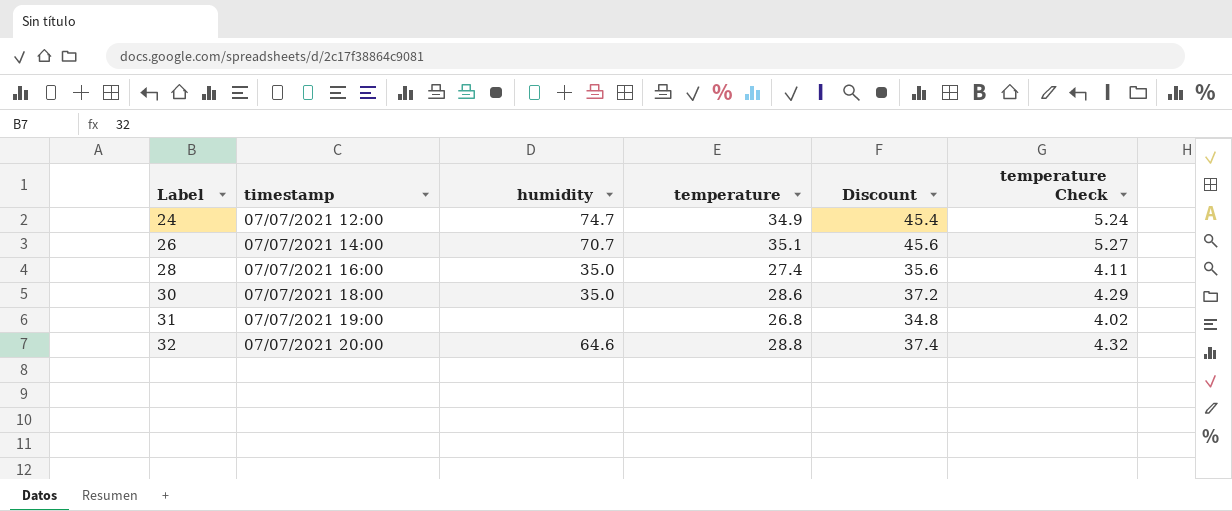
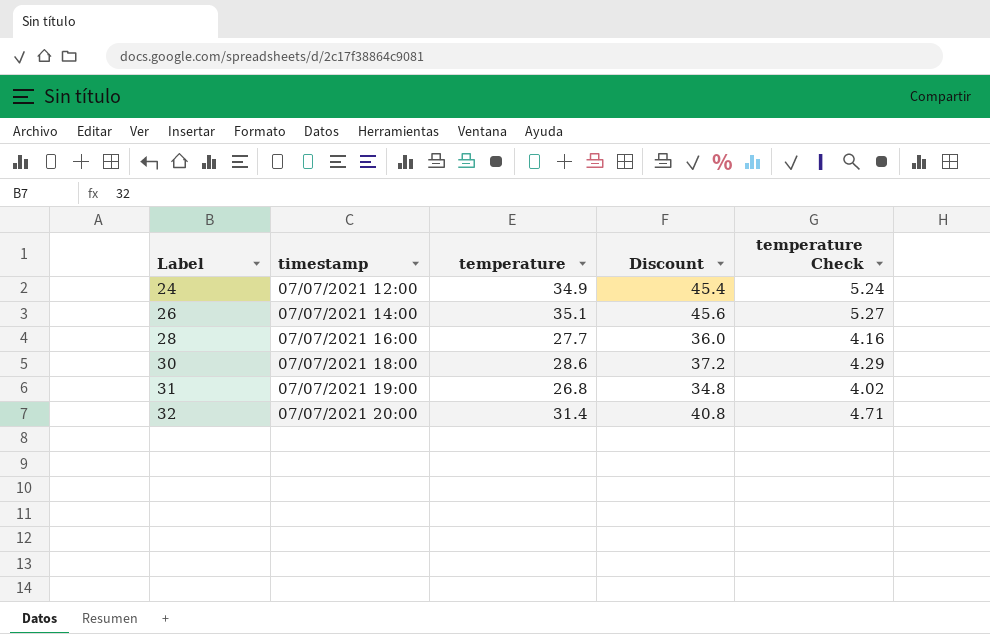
column humidity | position: 3 -> none
28 | temperature: 27.4 -> 27.7
28 | Discount: 35.6 -> 36.0
28 | temperature Check: 4.11 -> 4.16
32 | temperature: 28.8 -> 31.4
32 | Discount: 37.4 -> 40.8
32 | temperature Check: 4.32 -> 4.71

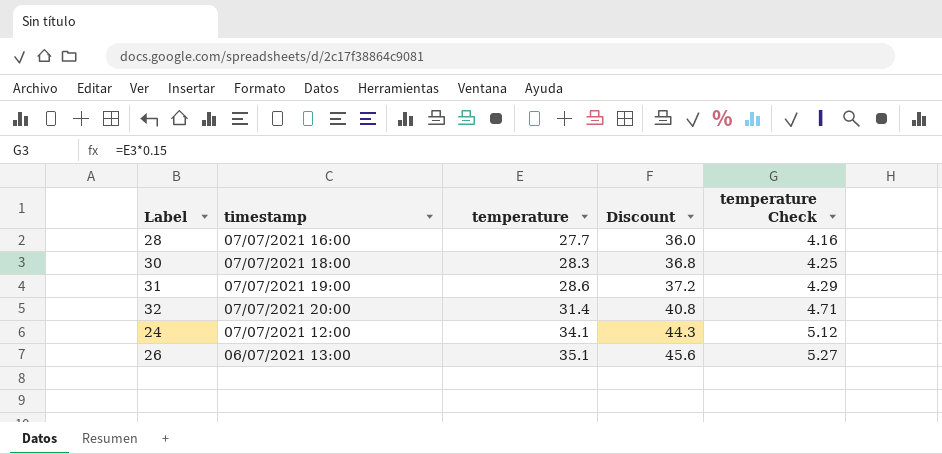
row order: Label ascending -> temperature ascending
30 | temperature: 28.6 -> 28.3
30 | Discount: 37.2 -> 36.8
30 | temperature Check: 4.29 -> 4.25
31 | temperature: 26.8 -> 28.6
31 | Discount: 34.8 -> 37.2
31 | temperature Check: 4.02 -> 4.29
24 | temperature: 34.9 -> 34.1
24 | Discount: 45.4 -> 44.3
24 | temperature Check: 5.24 -> 5.12
26 | timestamp: 07/07/2021 14:00 -> 06/07/2021 13:00

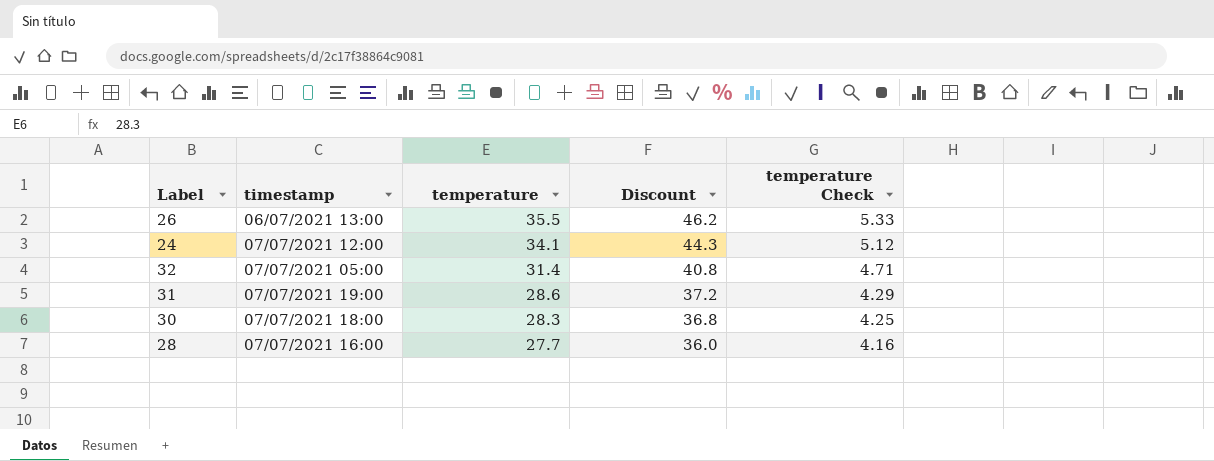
row order: temperature ascending -> temperature descending
26 | temperature: 35.1 -> 35.5
26 | Discount: 45.6 -> 46.2
26 | temperature Check: 5.27 -> 5.33
32 | timestamp: 07/07/2021 20:00 -> 07/07/2021 05:00

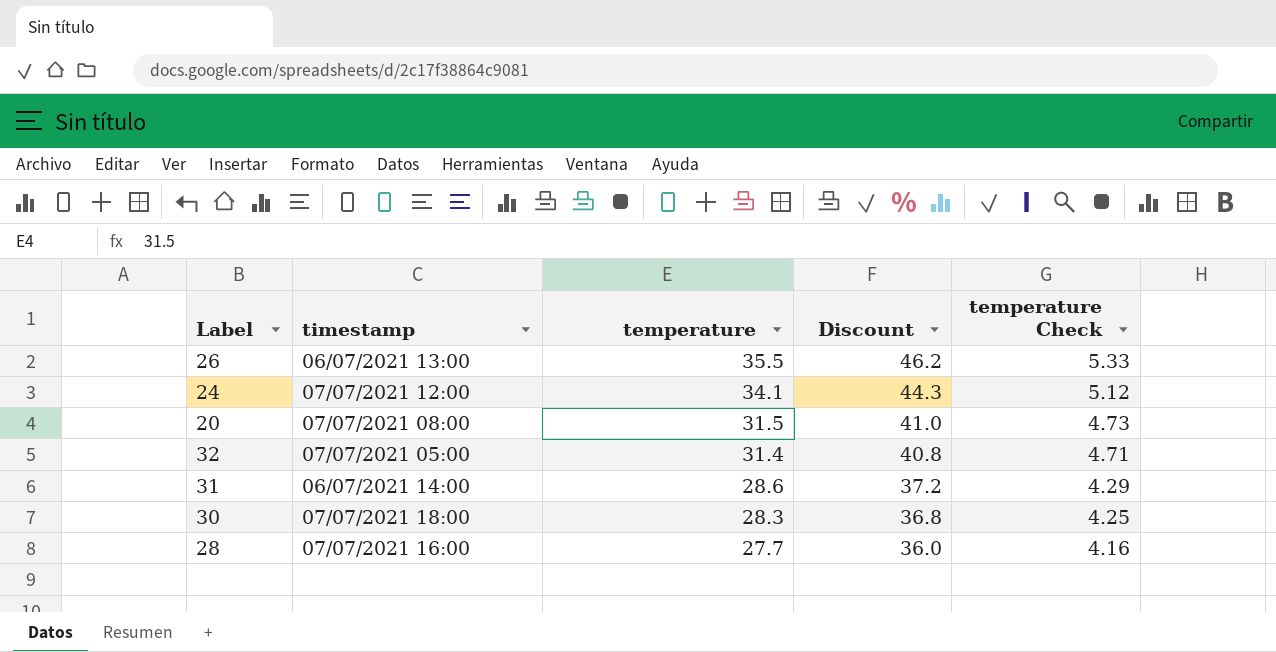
row 20: none -> 07/07/2021 08:00 | 31.5 | 41.0 | 4.73
31 | timestamp: 07/07/2021 19:00 -> 06/07/2021 14:00

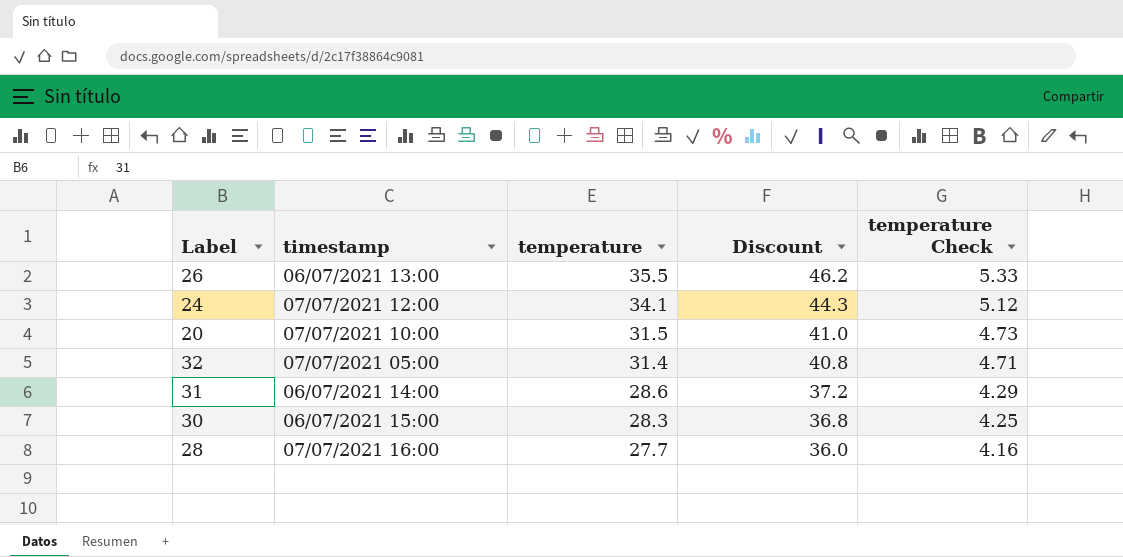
20 | timestamp: 07/07/2021 08:00 -> 07/07/2021 10:00
30 | timestamp: 07/07/2021 18:00 -> 06/07/2021 15:00

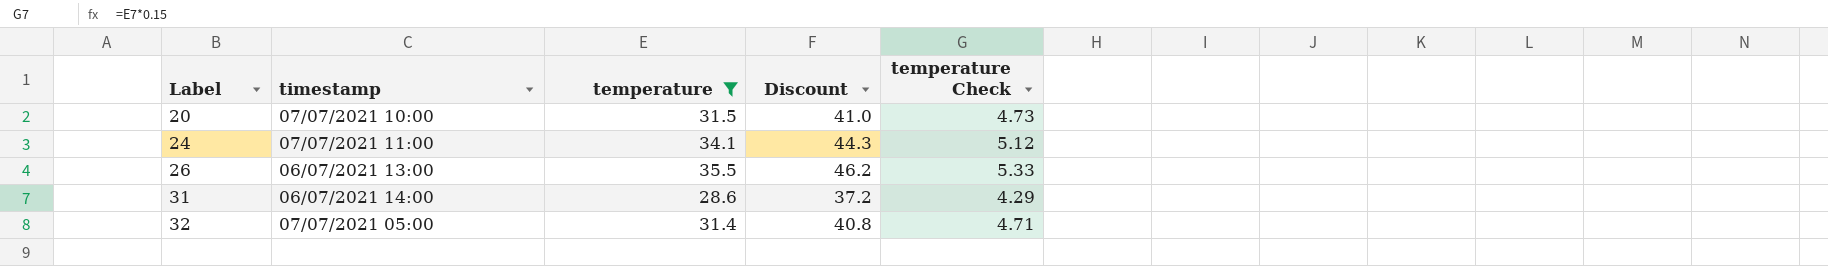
filter: none -> temperature >= 28.6
row order: temperature descending -> Label ascending
24 | timestamp: 07/07/2021 12:00 -> 07/07/2021 11:00

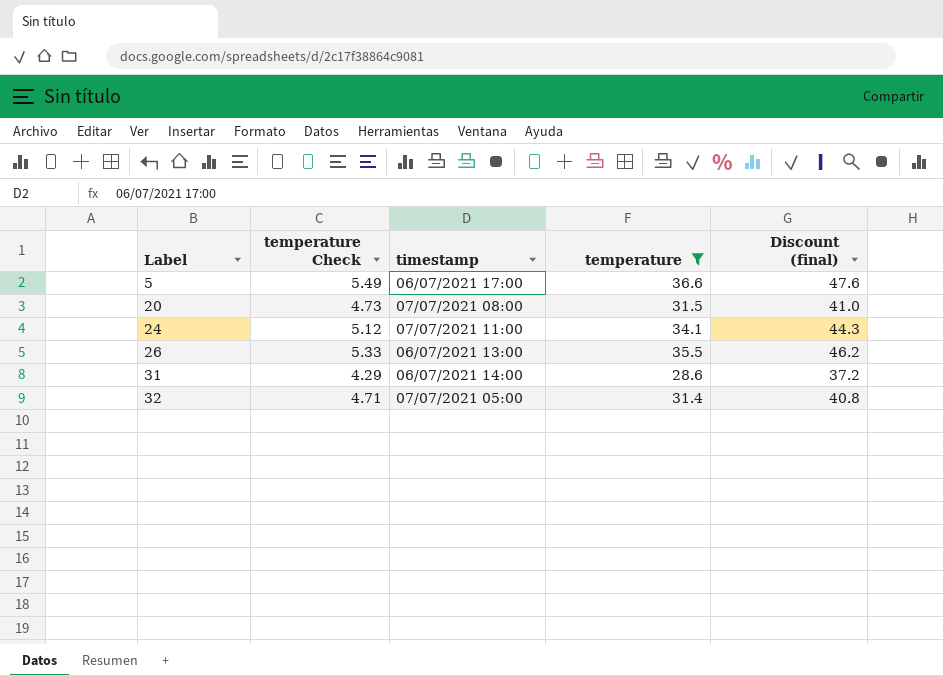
column temperature Check | position: 5 -> 2
column name: Discount -> Discount (final)
row 5: none -> 5.49 | 06/07/2021 17:00 | 36.6 | 47.6
20 | timestamp: 07/07/2021 10:00 -> 07/07/2021 08:00

